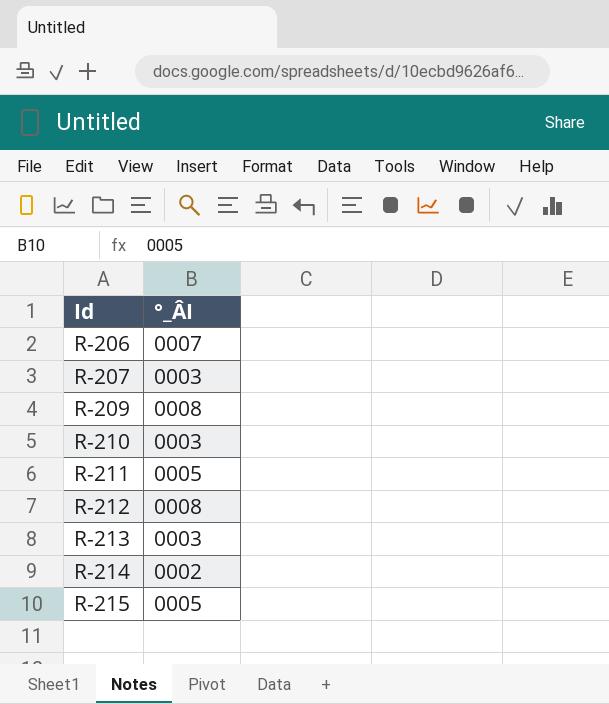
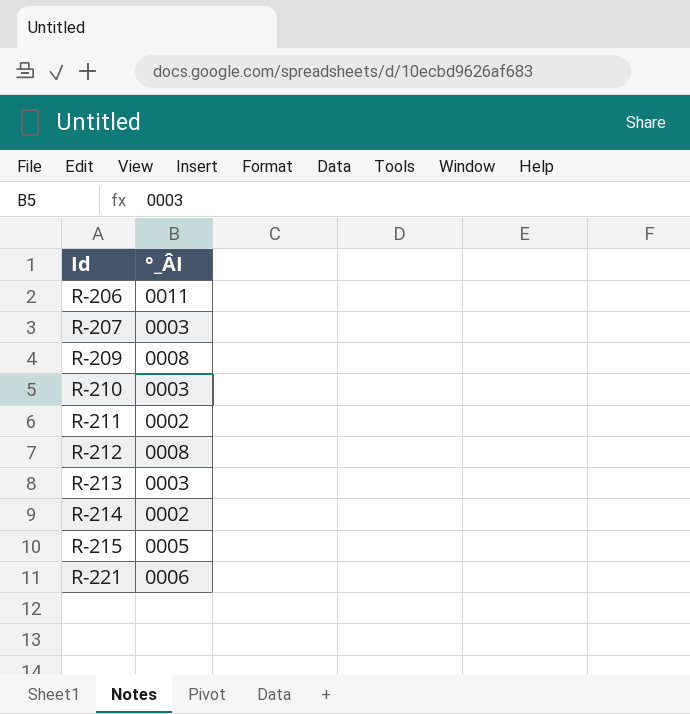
R-206 | °_ÂI: 0007 -> 0011
R-211 | °_ÂI: 0005 -> 0002
row R-221: none -> 0006

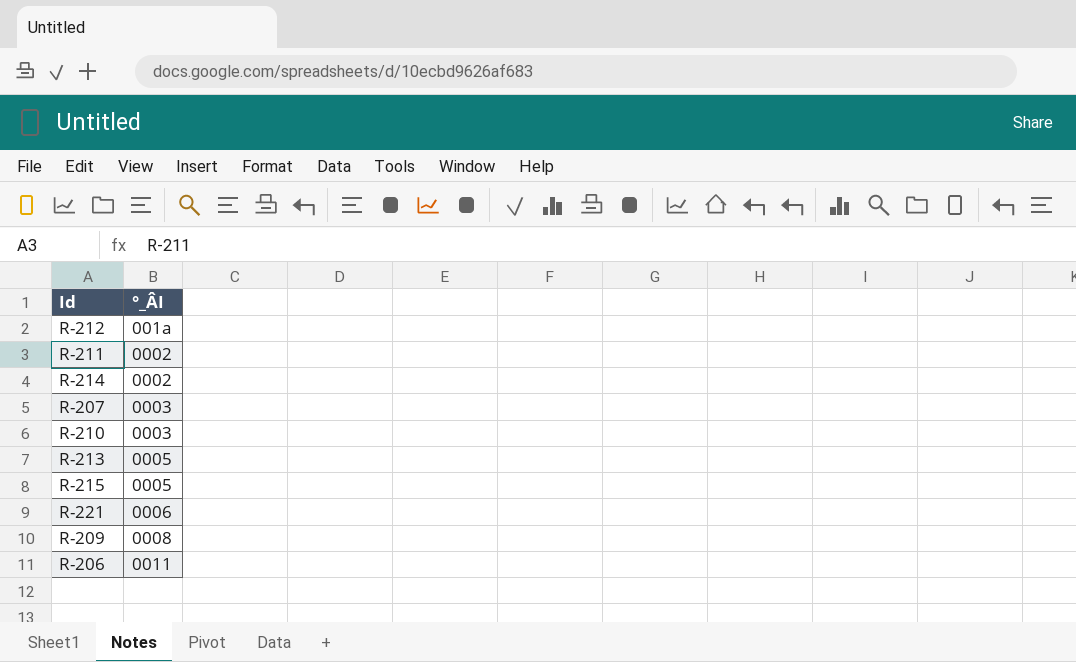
row order: Id ascending -> °_ÂI ascending
R-212 | °_ÂI: 0008 -> 001a
R-213 | °_ÂI: 0003 -> 0005

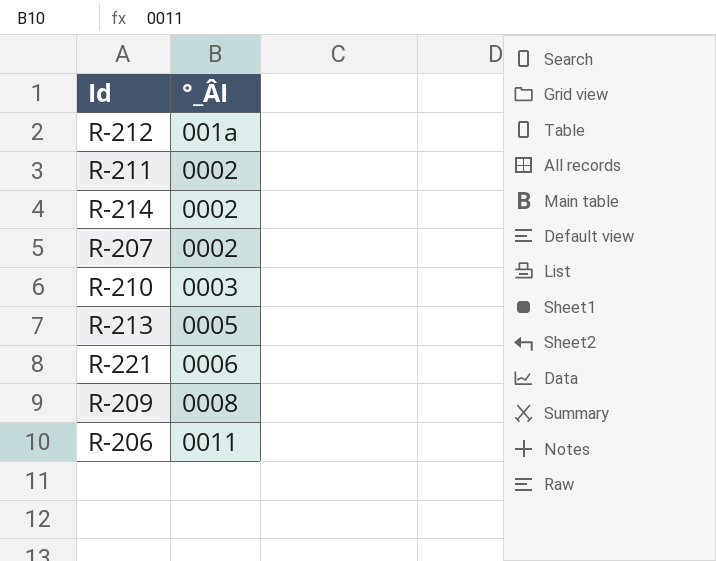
row R-215: 0005 -> none
R-207 | °_ÂI: 0003 -> 0002

